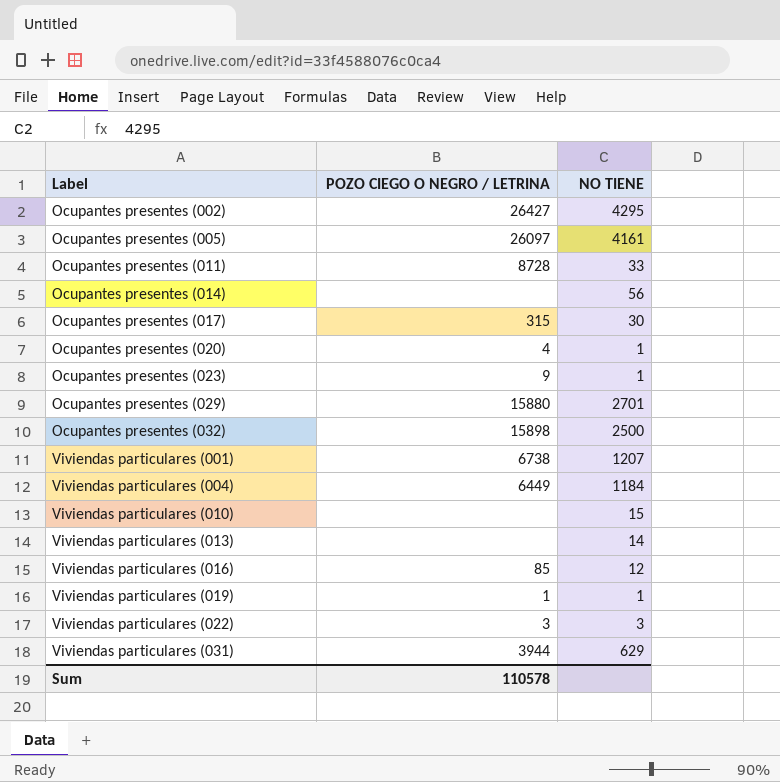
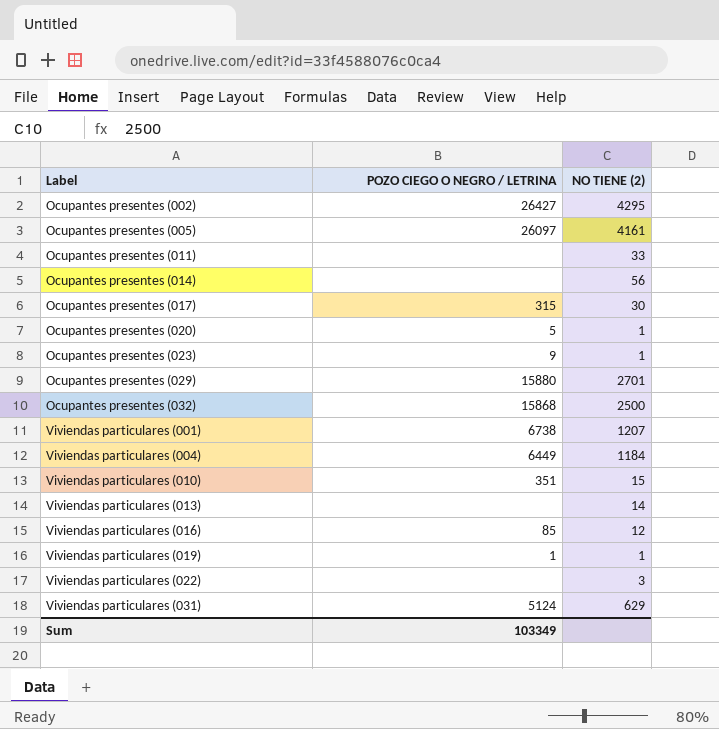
column name: NO TIENE -> NO TIENE (2)
Ocupantes presentes (011) | POZO CIEGO O NEGRO / LETRINA: 8728 -> none
Ocupantes presentes (020) | POZO CIEGO O NEGRO / LETRINA: 4 -> 5
Ocupantes presentes (032) | POZO CIEGO O NEGRO / LETRINA: 15898 -> 15868
Viviendas particulares (010) | POZO CIEGO O NEGRO / LETRINA: none -> 351
Viviendas particulares (022) | POZO CIEGO O NEGRO / LETRINA: 3 -> none
Viviendas particulares (031) | POZO CIEGO O NEGRO / LETRINA: 3944 -> 5124
Sum | POZO CIEGO O NEGRO / LETRINA: 110578 -> 103349

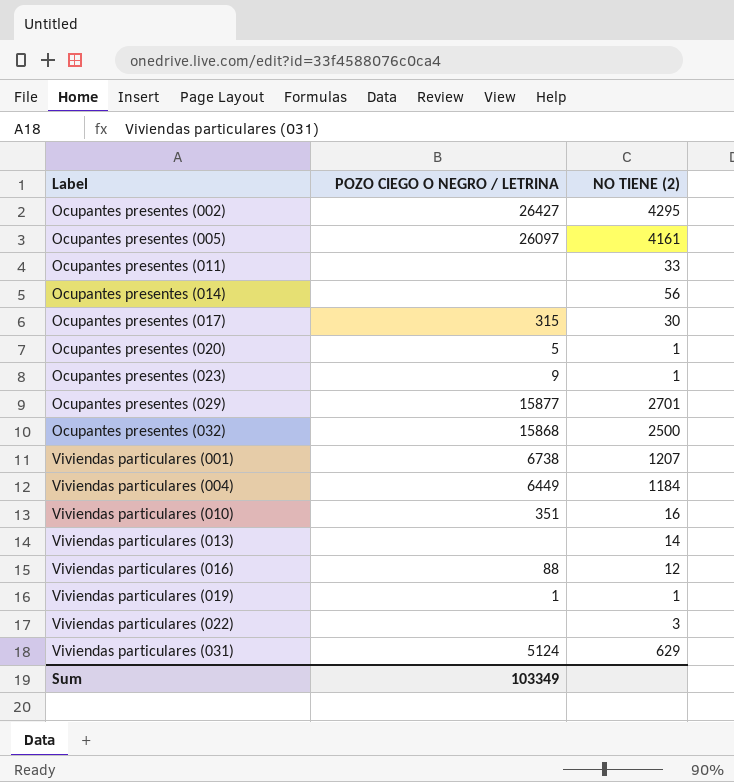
Ocupantes presentes (029) | POZO CIEGO O NEGRO / LETRINA: 15880 -> 15877
Viviendas particulares (010) | NO TIENE (2): 15 -> 16
Viviendas particulares (016) | POZO CIEGO O NEGRO / LETRINA: 85 -> 88

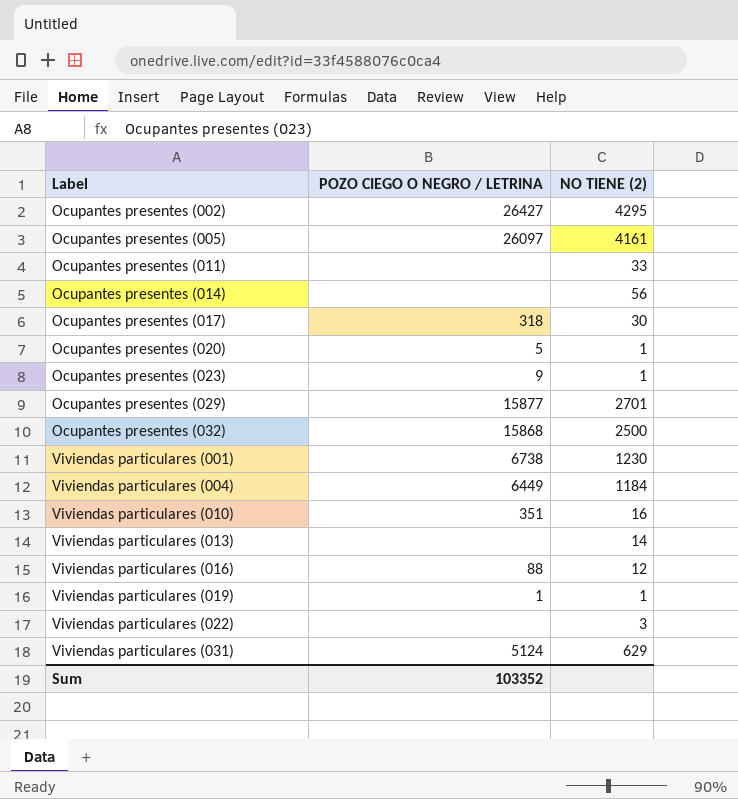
Ocupantes presentes (017) | POZO CIEGO O NEGRO / LETRINA: 315 -> 318
Viviendas particulares (001) | NO TIENE (2): 1207 -> 1230
Sum | POZO CIEGO O NEGRO / LETRINA: 103349 -> 103352

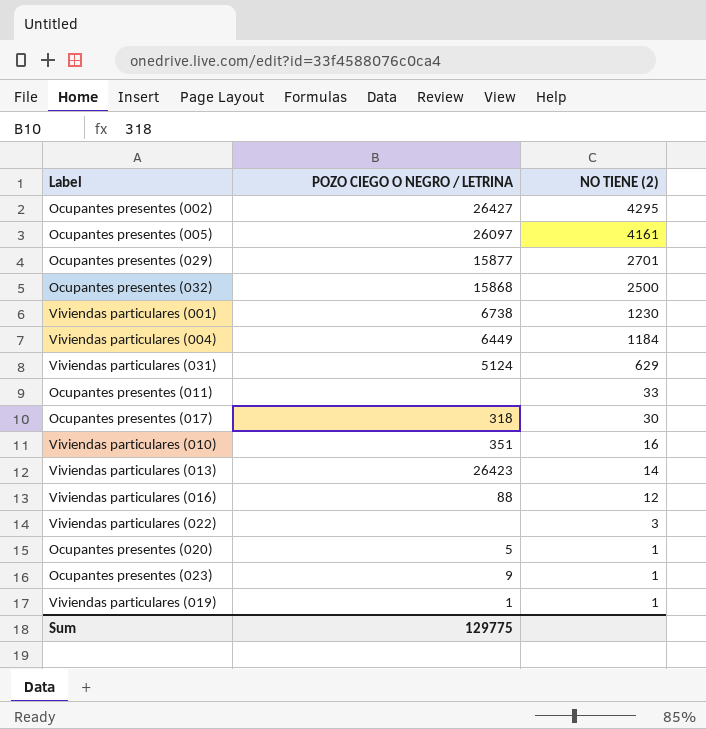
row order: Label ascending -> NO TIENE (2) descending
row Ocupantes presentes (014): none | 56 -> none
Viviendas particulares (013) | POZO CIEGO O NEGRO / LETRINA: none -> 26423
Sum | POZO CIEGO O NEGRO / LETRINA: 103352 -> 129775

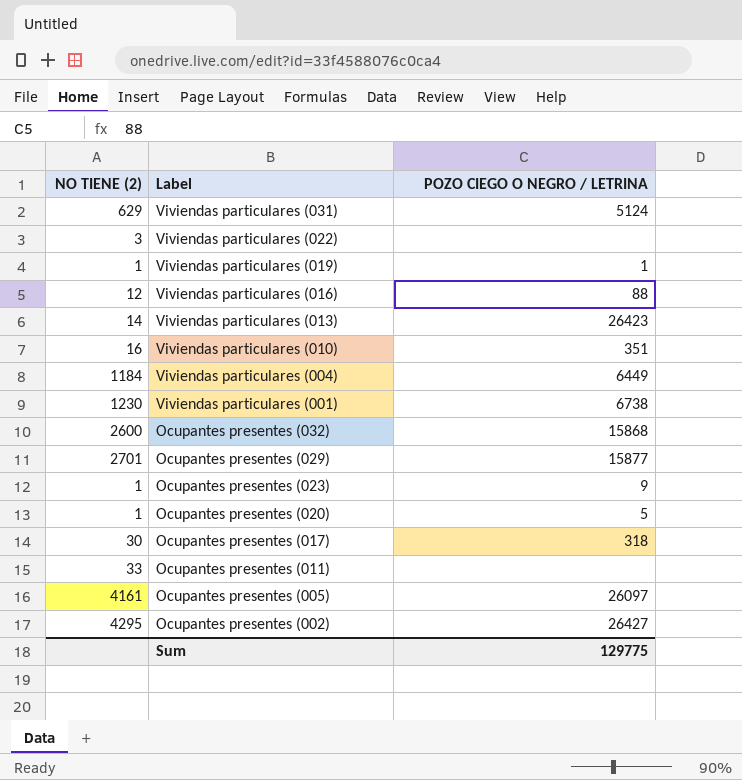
row order: NO TIENE (2) descending -> Label descending
column NO TIENE (2) | position: 3 -> 1
Ocupantes presentes (032) | NO TIENE (2): 2500 -> 2600

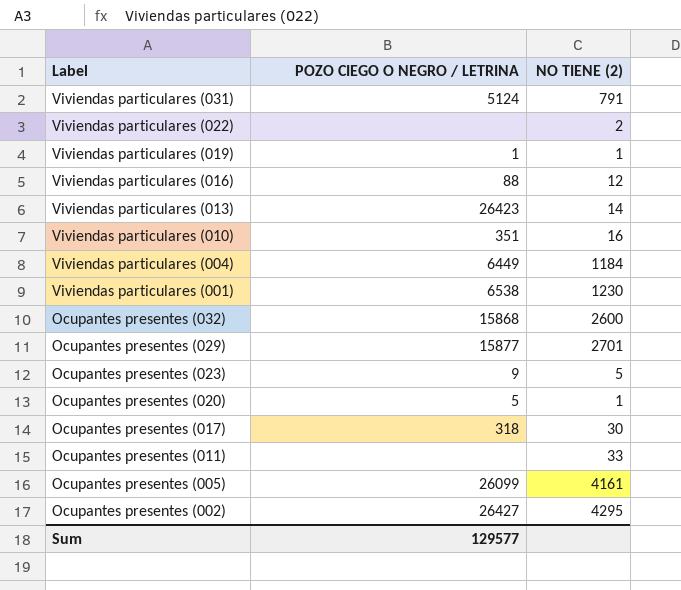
column NO TIENE (2) | position: 1 -> 3
Viviendas particulares (031) | NO TIENE (2): 629 -> 791
Viviendas particulares (022) | NO TIENE (2): 3 -> 2
Viviendas particulares (001) | POZO CIEGO O NEGRO / LETRINA: 6738 -> 6538
Ocupantes presentes (023) | NO TIENE (2): 1 -> 5
Ocupantes presentes (005) | POZO CIEGO O NEGRO / LETRINA: 26097 -> 26099
Sum | POZO CIEGO O NEGRO / LETRINA: 129775 -> 129577

